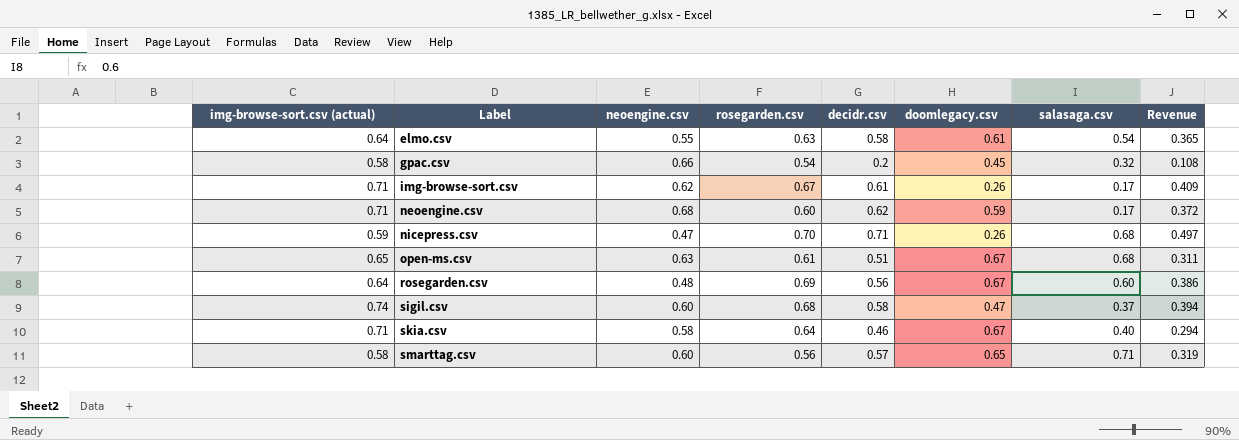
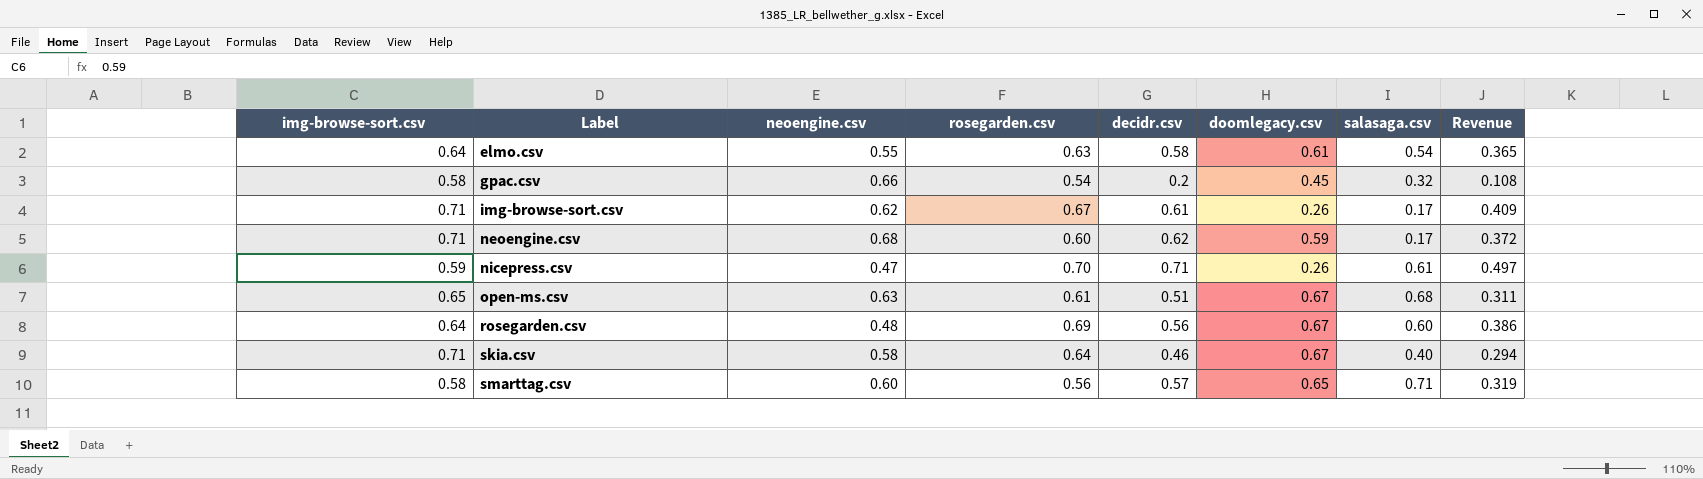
column name: img-browse-sort.csv (actual) -> img-browse-sort.csv
row sigil.csv: 0.74 | 0.60 | 0.68 | 0.58 | 0.47 | 0.37 | 0.394 -> none
nicepress.csv | salasaga.csv: 0.68 -> 0.61

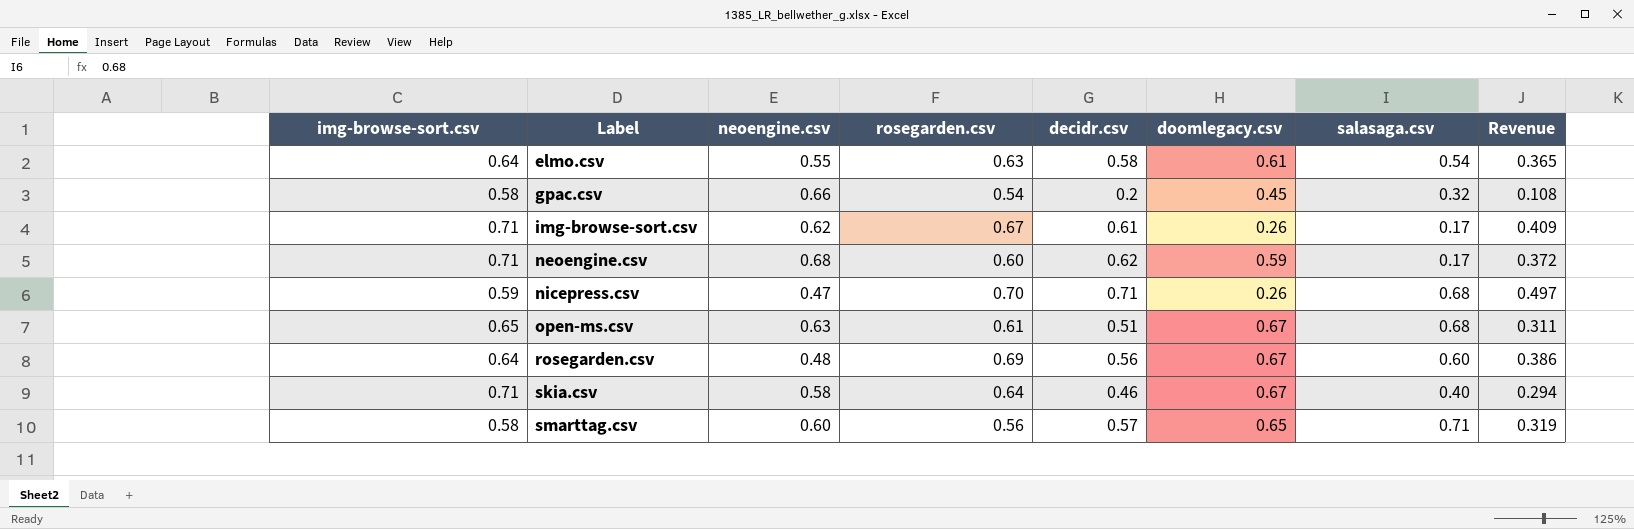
nicepress.csv | salasaga.csv: 0.61 -> 0.68

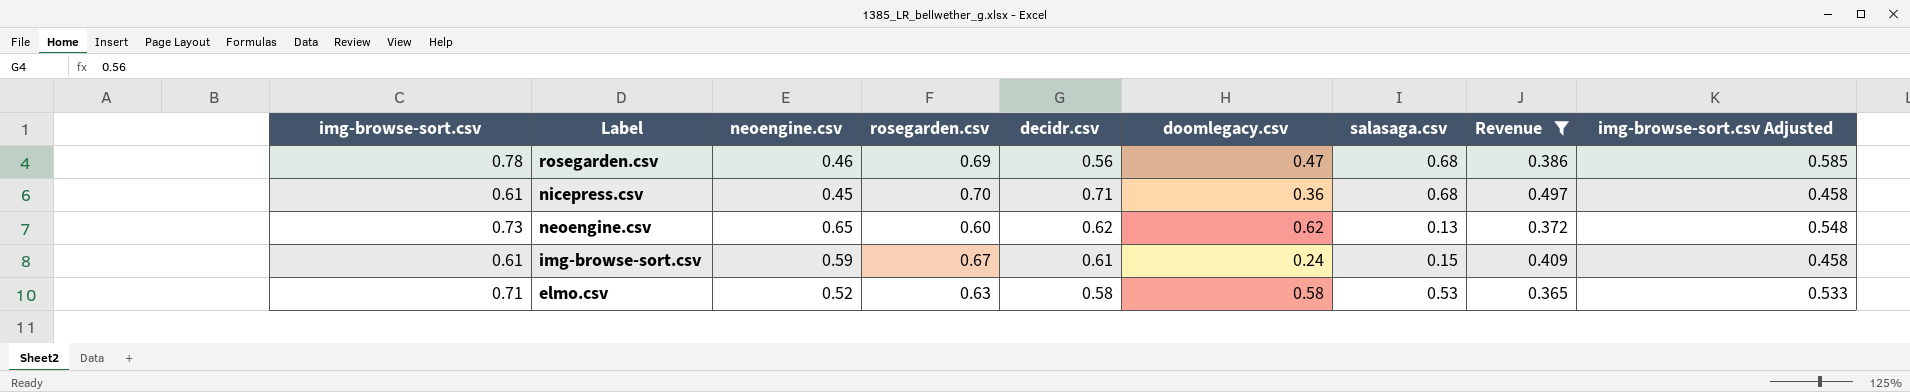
filter: none -> Revenue >= 0.365
row order: Label ascending -> Label descending
column img-browse-sort.csv Adjusted | formula: none -> [img-browse-sort.csv] * 0.75
rosegarden.csv | img-browse-sort.csv: 0.64 -> 0.78
rosegarden.csv | neoengine.csv: 0.48 -> 0.46
rosegarden.csv | doomlegacy.csv: 0.67 -> 0.47
rosegarden.csv | salasaga.csv: 0.60 -> 0.68
nicepress.csv | img-browse-sort.csv: 0.59 -> 0.61
nicepress.csv | neoengine.csv: 0.47 -> 0.45
nicepress.csv | doomlegacy.csv: 0.26 -> 0.36
neoengine.csv | img-browse-sort.csv: 0.71 -> 0.73
neoengine.csv | neoengine.csv: 0.68 -> 0.65
neoengine.csv | doomlegacy.csv: 0.59 -> 0.62
neoengine.csv | salasaga.csv: 0.17 -> 0.13
img-browse-sort.csv | img-browse-sort.csv: 0.71 -> 0.61
img-browse-sort.csv | neoengine.csv: 0.62 -> 0.59
img-browse-sort.csv | doomlegacy.csv: 0.26 -> 0.24
img-browse-sort.csv | salasaga.csv: 0.17 -> 0.15
elmo.csv | img-browse-sort.csv: 0.64 -> 0.71
elmo.csv | neoengine.csv: 0.55 -> 0.52
elmo.csv | doomlegacy.csv: 0.61 -> 0.58
elmo.csv | salasaga.csv: 0.54 -> 0.53

